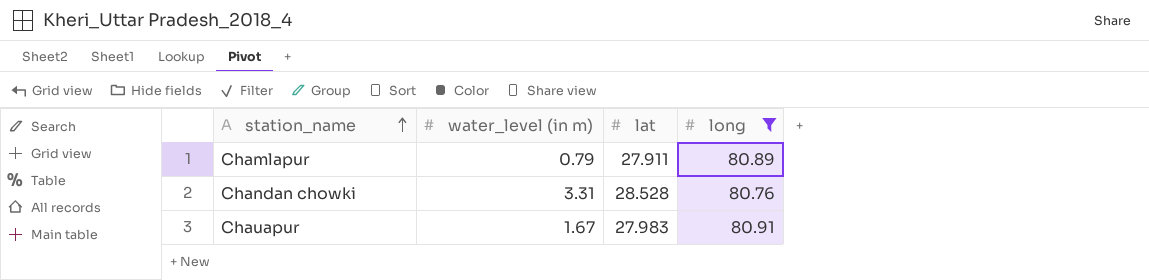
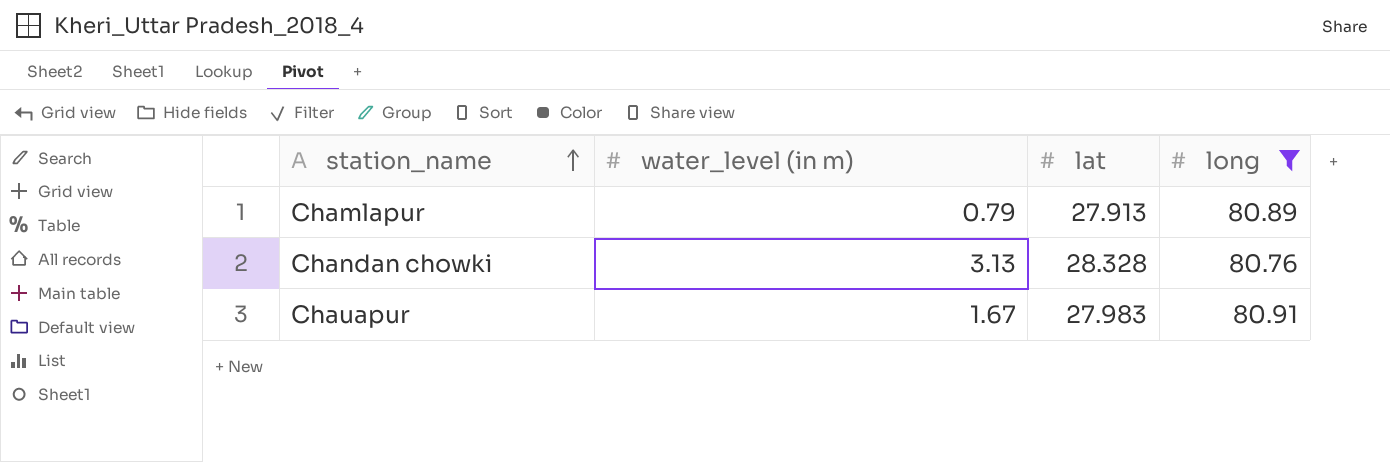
Chamlapur | lat: 27.911 -> 27.913
Chandan chowki | water_level (in m): 3.31 -> 3.13
Chandan chowki | lat: 28.528 -> 28.328

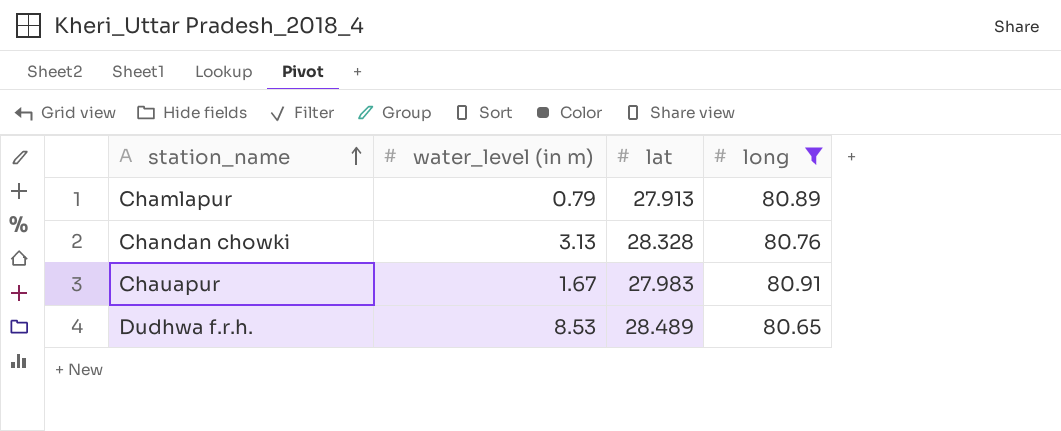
row Dudhwa f.r.h.: none -> 8.53 | 28.489 | 80.65

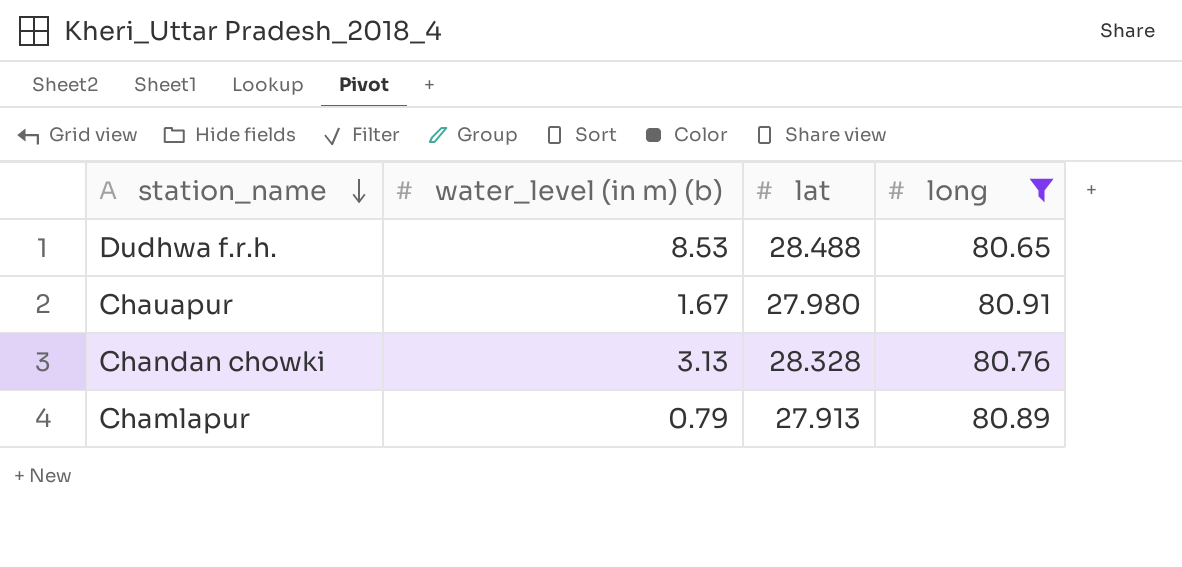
row order: station_name ascending -> station_name descending
column name: water_level (in m) -> water_level (in m) (b)
Dudhwa f.r.h. | lat: 28.489 -> 28.488
Chauapur | lat: 27.983 -> 27.980

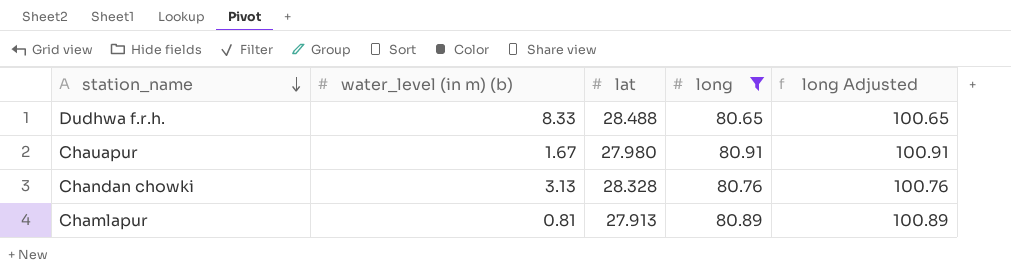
column long Adjusted | formula: none -> [long] + 20
Dudhwa f.r.h. | water_level (in m) (b): 8.53 -> 8.33
Chamlapur | water_level (in m) (b): 0.79 -> 0.81

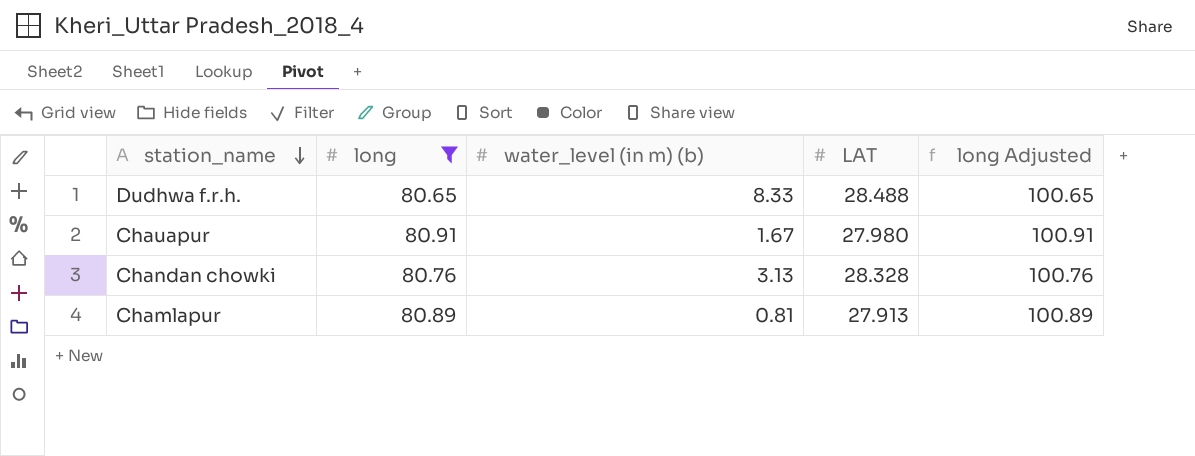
column long | position: 4 -> 2
column name: lat -> LAT

